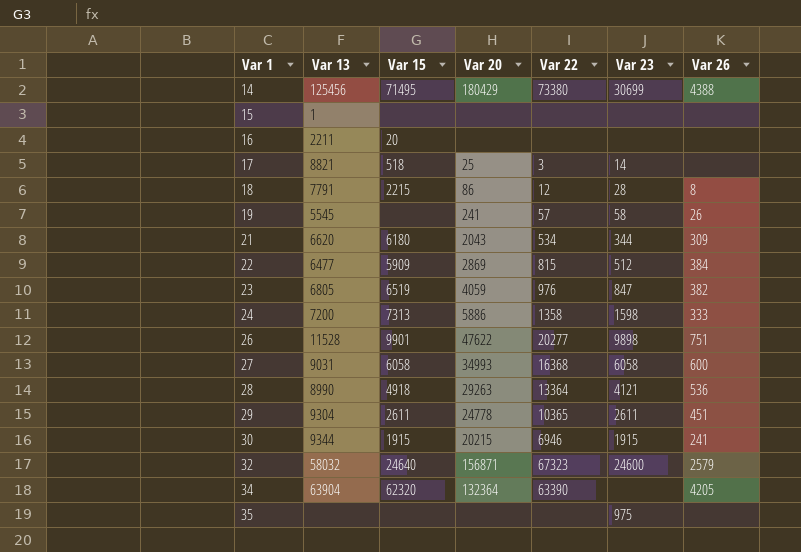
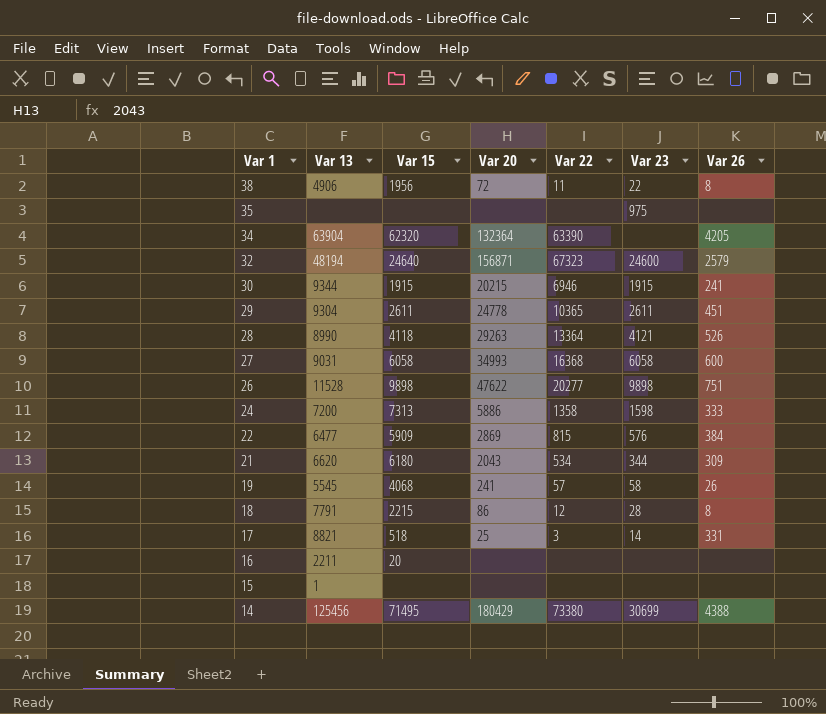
row order: Var 1 ascending -> Var 1 descending
row 23: 6805 | 6519 | 4059 | 976 | 847 | 382 -> none
row 38: none -> 4906 | 1956 | 72 | 11 | 22 | 8
32 | Var 13: 58032 -> 48194
28 | Var 15: 4918 -> 4118
28 | Var 26: 536 -> 526
26 | Var 15: 9901 -> 9898
22 | Var 23: 512 -> 576
19 | Var 15: none -> 4068
17 | Var 26: none -> 331

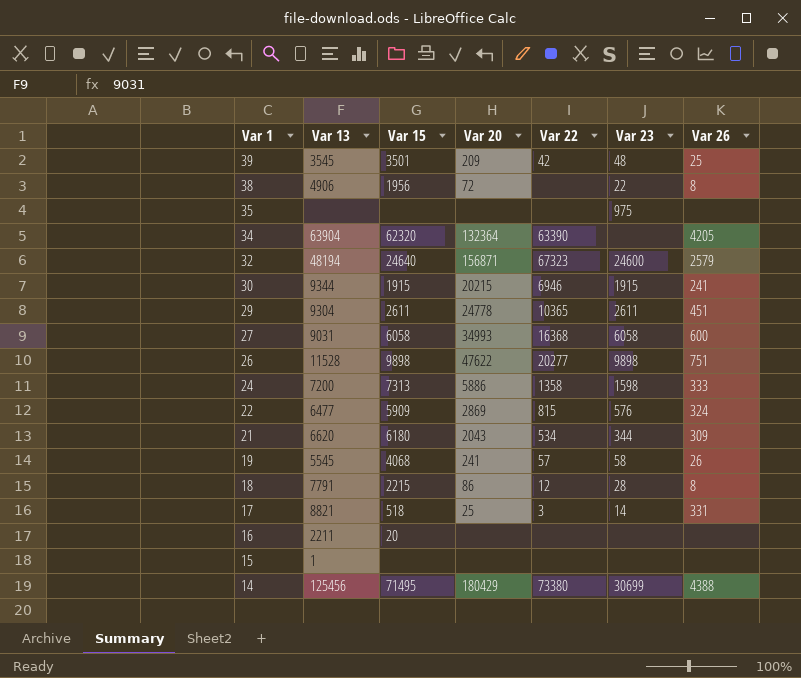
row 28: 8990 | 4118 | 29263 | 13364 | 4121 | 526 -> none
row 39: none -> 3545 | 3501 | 209 | 42 | 48 | 25
38 | Var 22: 11 -> none
22 | Var 26: 384 -> 324

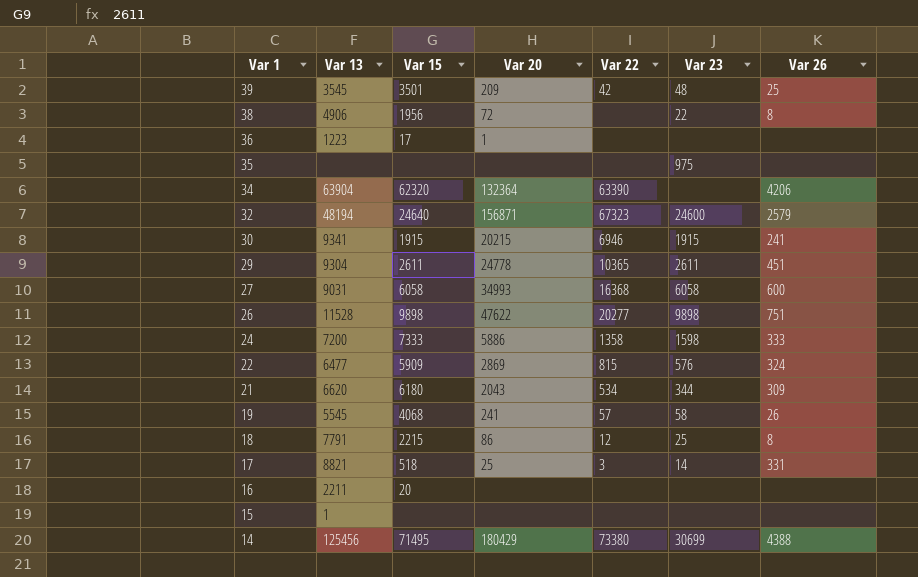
row 36: none -> 1223 | 17 | 1 | none | none | none
34 | Var 26: 4205 -> 4206
30 | Var 13: 9344 -> 9341
24 | Var 15: 7313 -> 7333
18 | Var 23: 28 -> 25

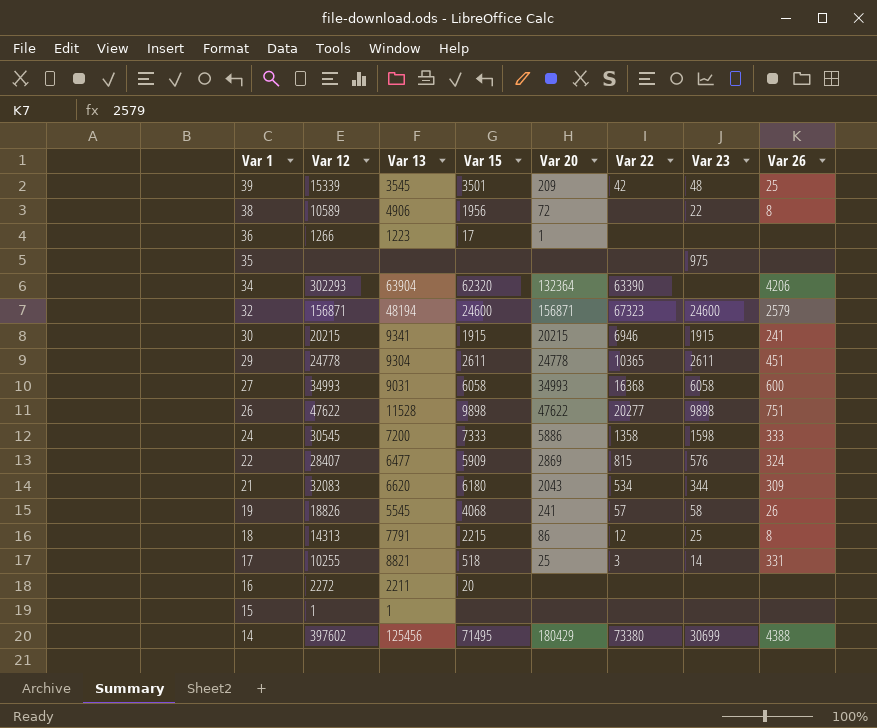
column Var 12 | position: none -> 2
32 | Var 15: 24640 -> 24600

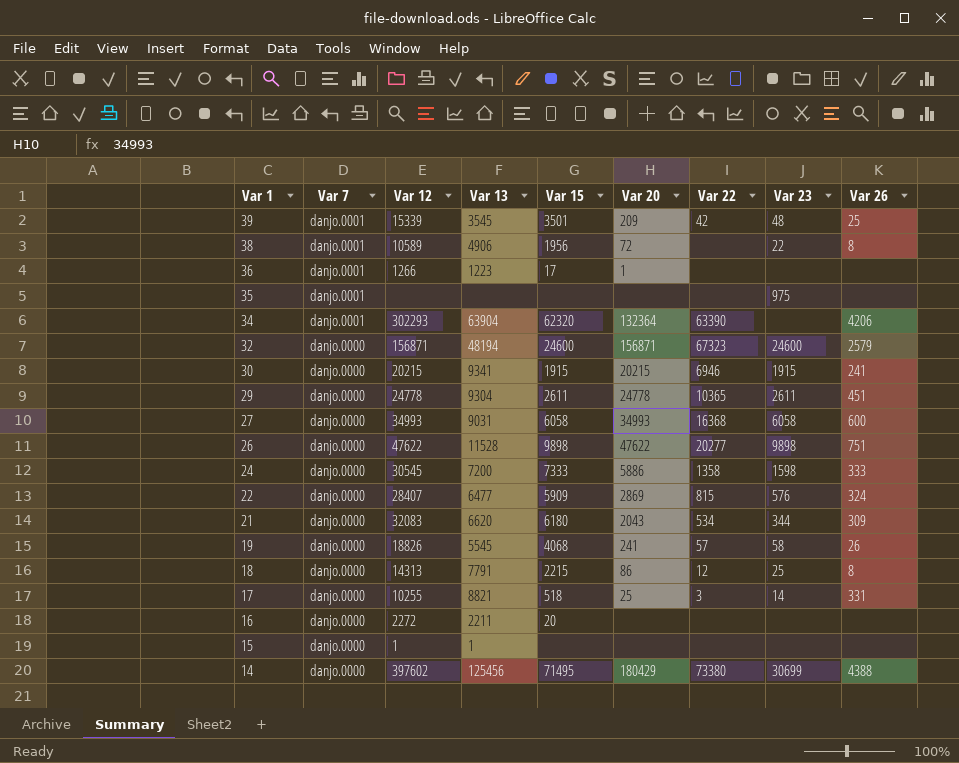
column Var 7 | position: none -> 2

